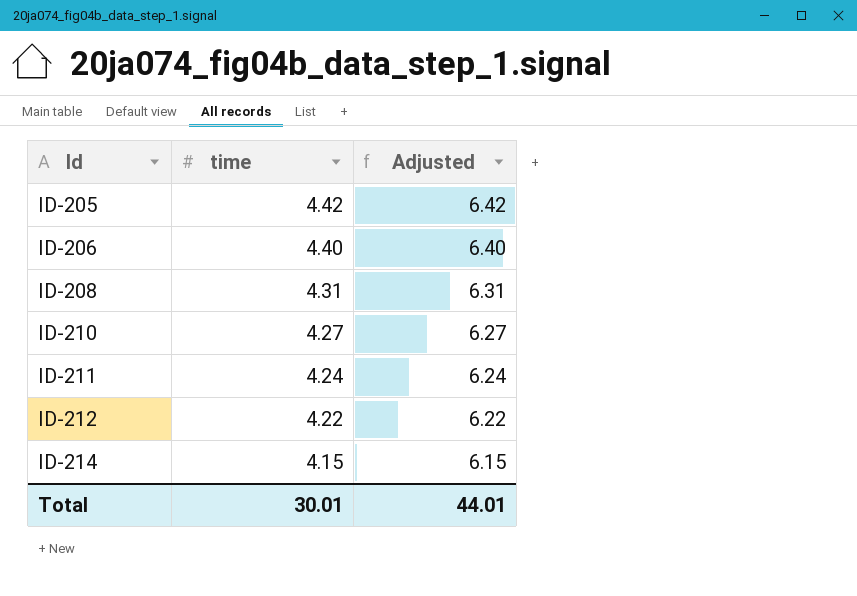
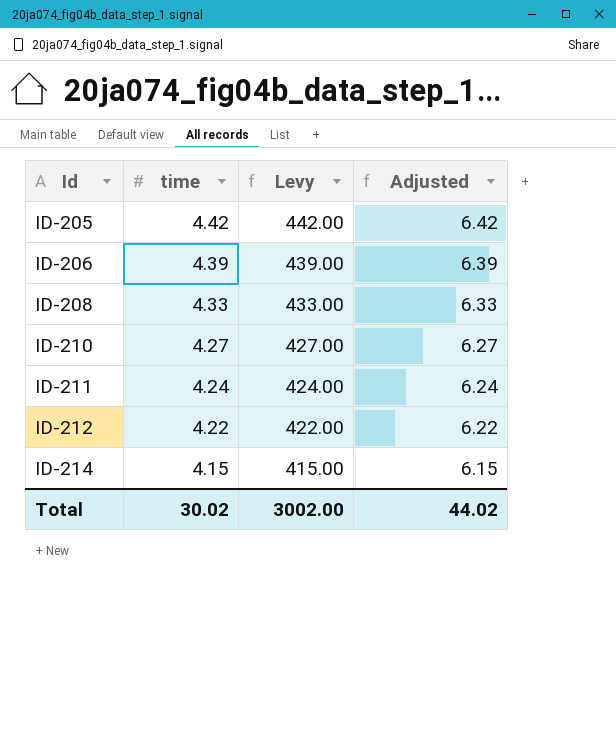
column Levy | formula: none -> [time] * 100
ID-206 | time: 4.40 -> 4.39
ID-206 | Adjusted: 6.40 -> 6.39
ID-208 | time: 4.31 -> 4.33
ID-208 | Adjusted: 6.31 -> 6.33
Total | time: 30.01 -> 30.02
Total | Adjusted: 44.01 -> 44.02

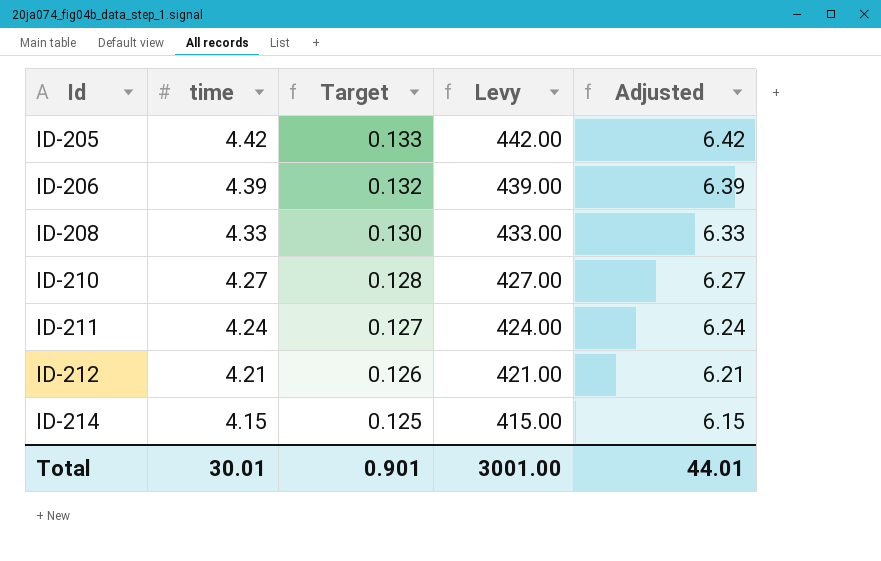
column Target | formula: none -> [time] * 0.03
ID-212 | time: 4.22 -> 4.21
ID-212 | Levy: 422.00 -> 421.00
ID-212 | Adjusted: 6.22 -> 6.21
Total | time: 30.02 -> 30.01
Total | Levy: 3002.00 -> 3001.00
Total | Adjusted: 44.02 -> 44.01

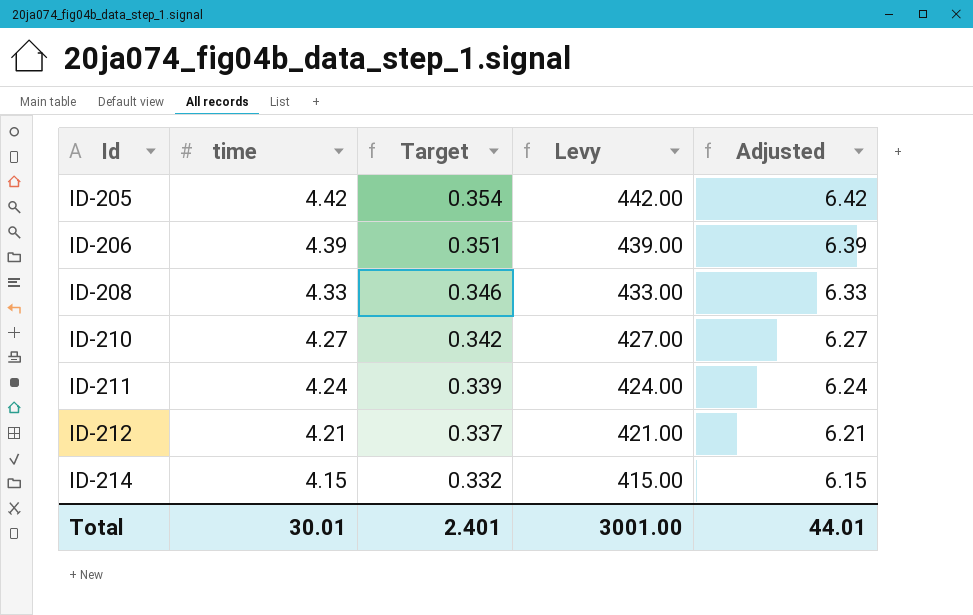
column Target | formula: [time] * 0.03 -> [time] * 0.08
Total | Target: 0.901 -> 2.401

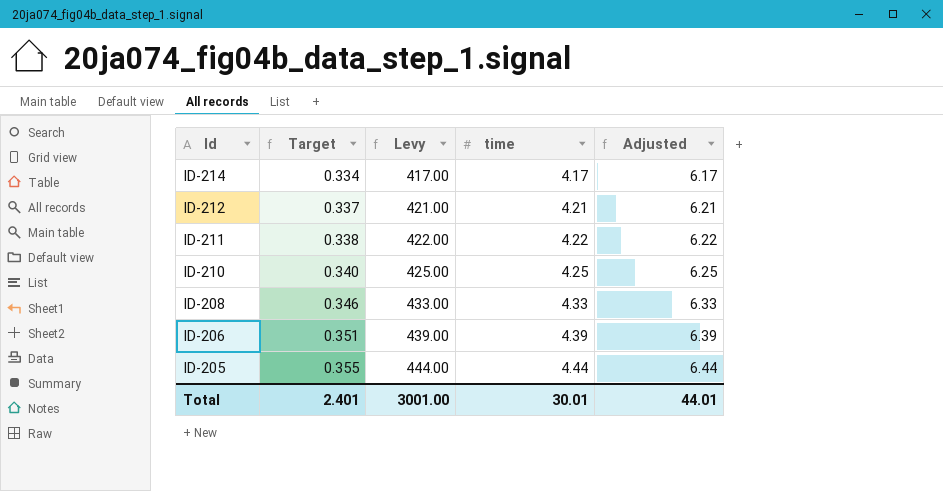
row order: Id ascending -> Id descending
column time | position: 2 -> 4
ID-214 | Target: 0.332 -> 0.334
ID-214 | Levy: 415.00 -> 417.00
ID-214 | time: 4.15 -> 4.17
ID-214 | Adjusted: 6.15 -> 6.17
ID-211 | Target: 0.339 -> 0.338
ID-211 | Levy: 424.00 -> 422.00
ID-211 | time: 4.24 -> 4.22
ID-211 | Adjusted: 6.24 -> 6.22
ID-210 | Target: 0.342 -> 0.340
ID-210 | Levy: 427.00 -> 425.00
ID-210 | time: 4.27 -> 4.25
ID-210 | Adjusted: 6.27 -> 6.25
ID-205 | Target: 0.354 -> 0.355
ID-205 | Levy: 442.00 -> 444.00
ID-205 | time: 4.42 -> 4.44
ID-205 | Adjusted: 6.42 -> 6.44

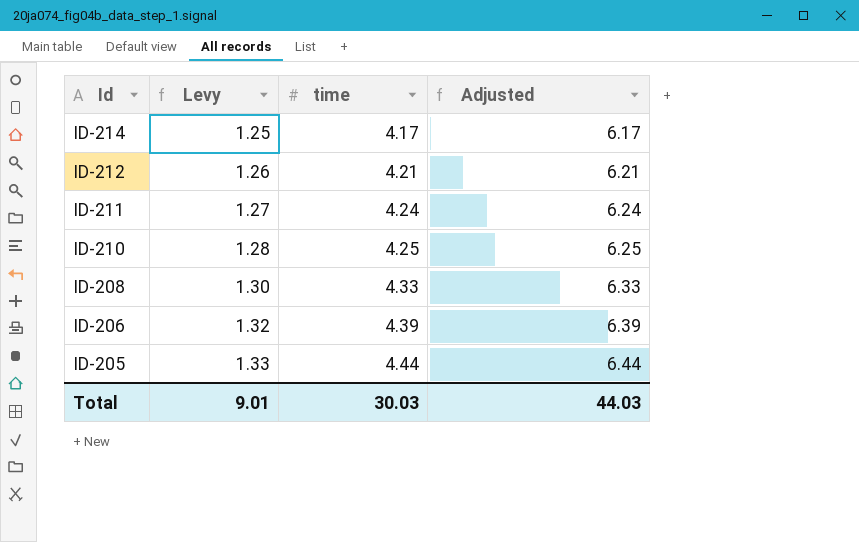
column Target | formula: [time] * 0.08 -> none
column Levy | formula: [time] * 100 -> [time] * 0.3
ID-211 | time: 4.22 -> 4.24
ID-211 | Adjusted: 6.22 -> 6.24
Total | Levy: 3001.00 -> 9.01
Total | time: 30.01 -> 30.03
Total | Adjusted: 44.01 -> 44.03

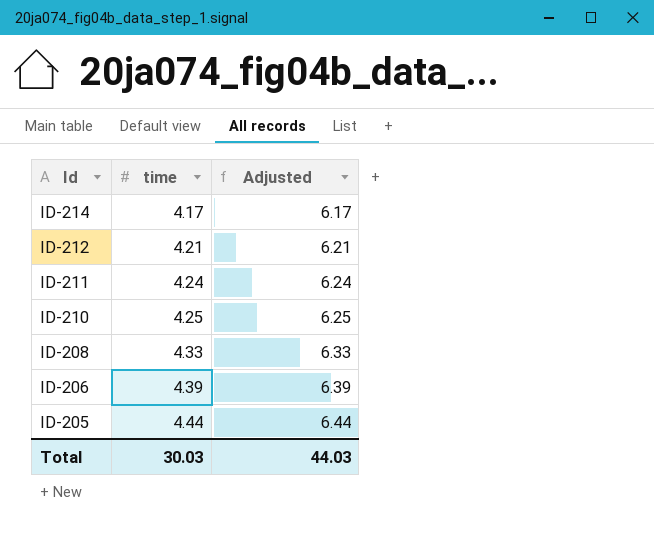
column Levy | formula: [time] * 0.3 -> none

